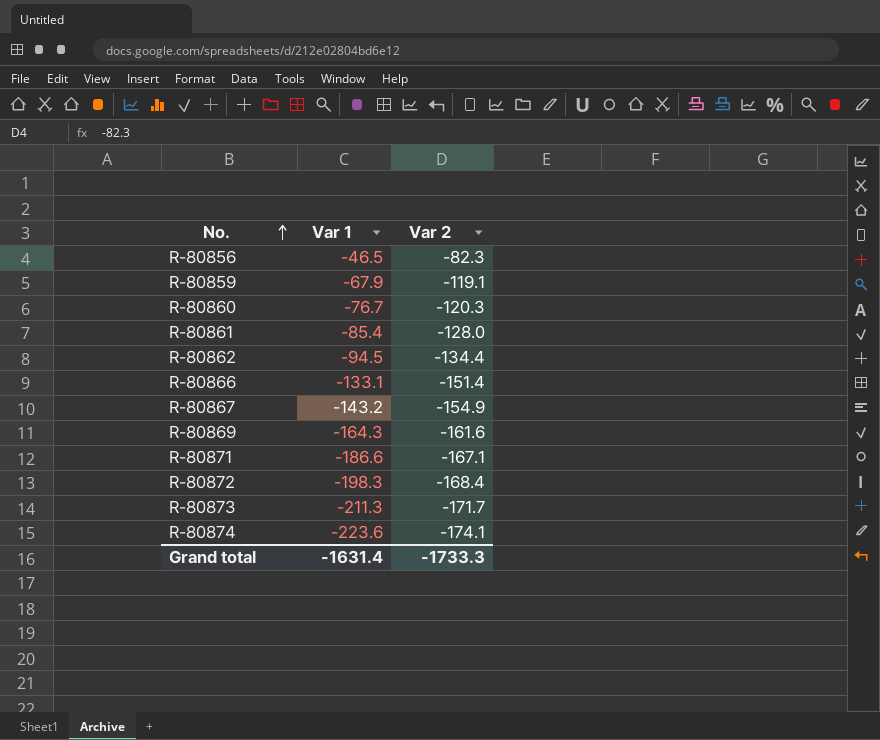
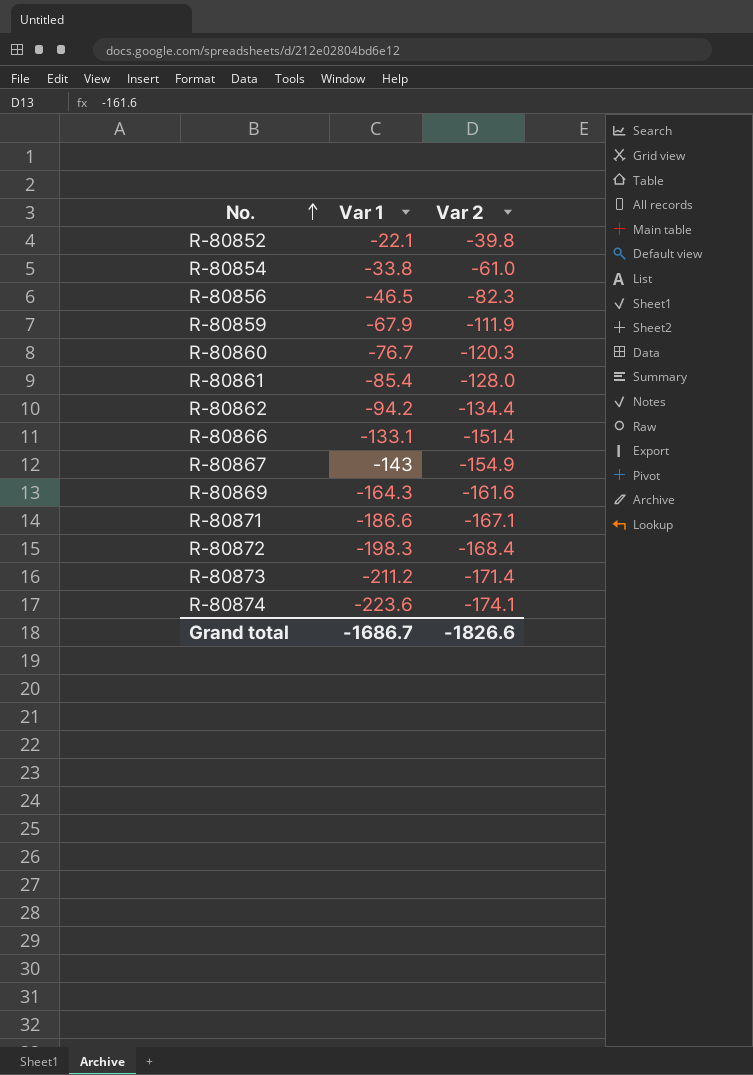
row R-80852: none -> -22.1 | -39.8
row R-80854: none -> -33.8 | -61.0
R-80859 | Var 2: -119.1 -> -111.9
R-80862 | Var 1: -94.5 -> -94.2
R-80867 | Var 1: -143.2 -> -143
R-80873 | Var 1: -211.3 -> -211.2
R-80873 | Var 2: -171.7 -> -171.4
Grand total | Var 1: -1631.4 -> -1686.7
Grand total | Var 2: -1733.3 -> -1826.6

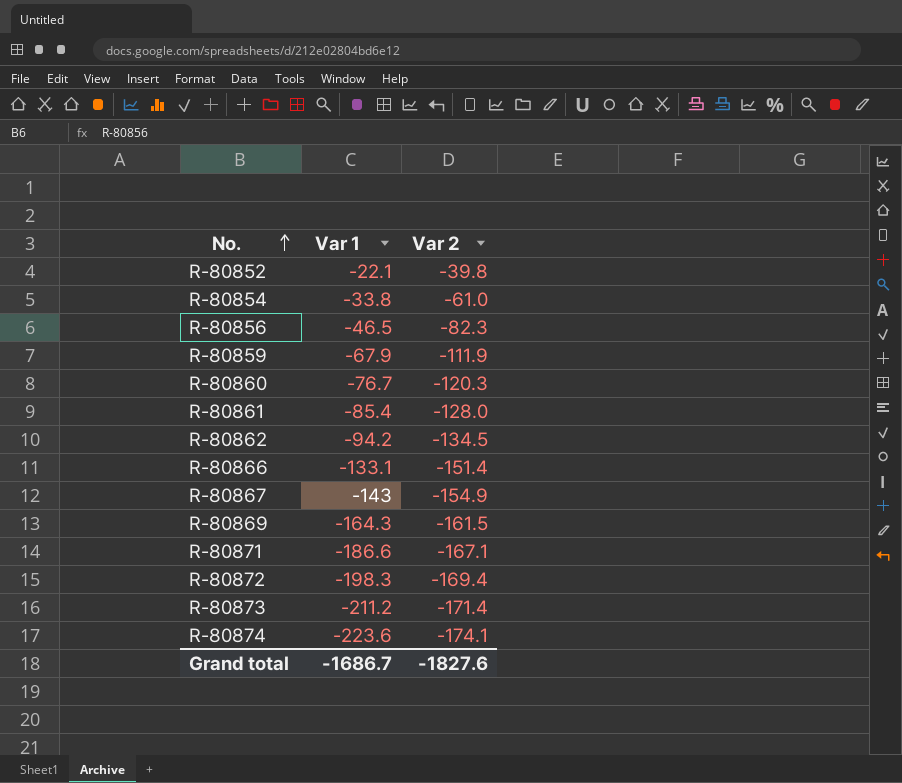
R-80862 | Var 2: -134.4 -> -134.5
R-80869 | Var 2: -161.6 -> -161.5
R-80872 | Var 2: -168.4 -> -169.4
Grand total | Var 2: -1826.6 -> -1827.6

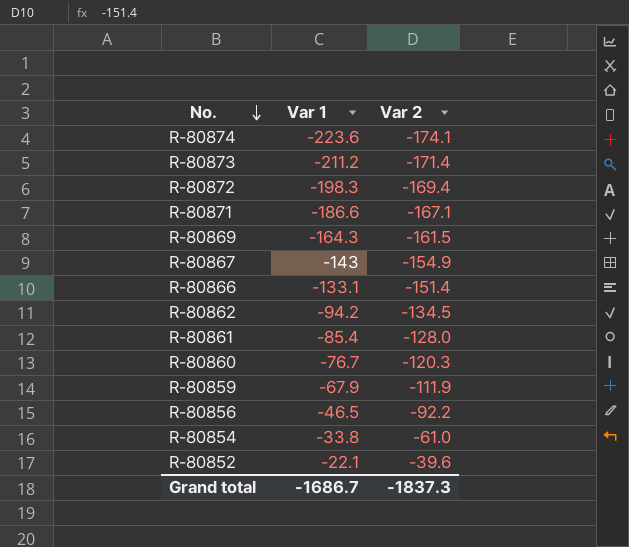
row order: No. ascending -> No. descending
R-80856 | Var 2: -82.3 -> -92.2
R-80852 | Var 2: -39.8 -> -39.6
Grand total | Var 2: -1827.6 -> -1837.3

